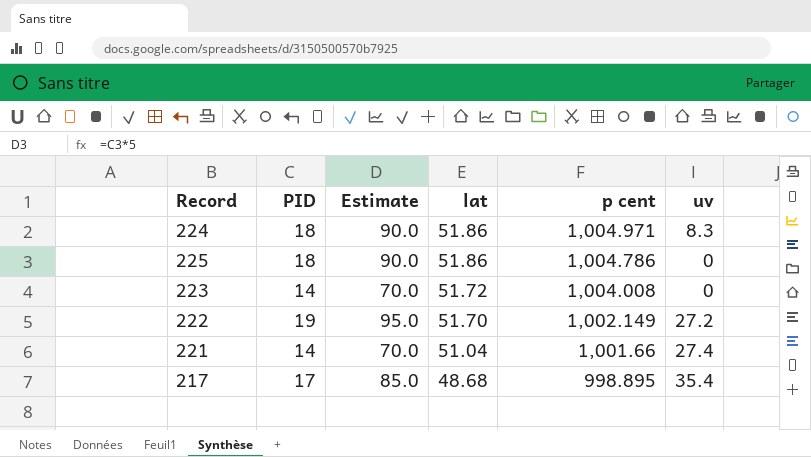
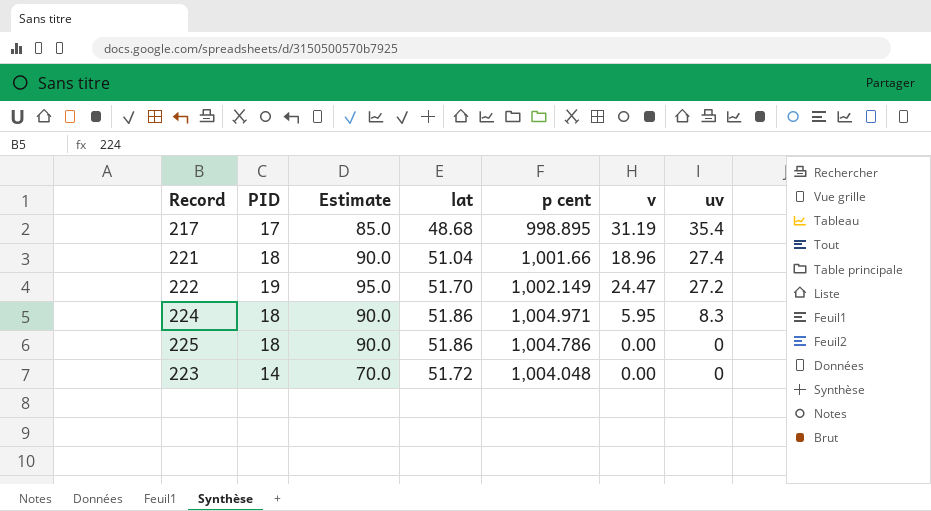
row order: lat descending -> uv descending
column v | position: none -> 6
221 | PID: 14 -> 18
221 | Estimate: 70.0 -> 90.0
223 | p cent: 1,004.008 -> 1,004.048

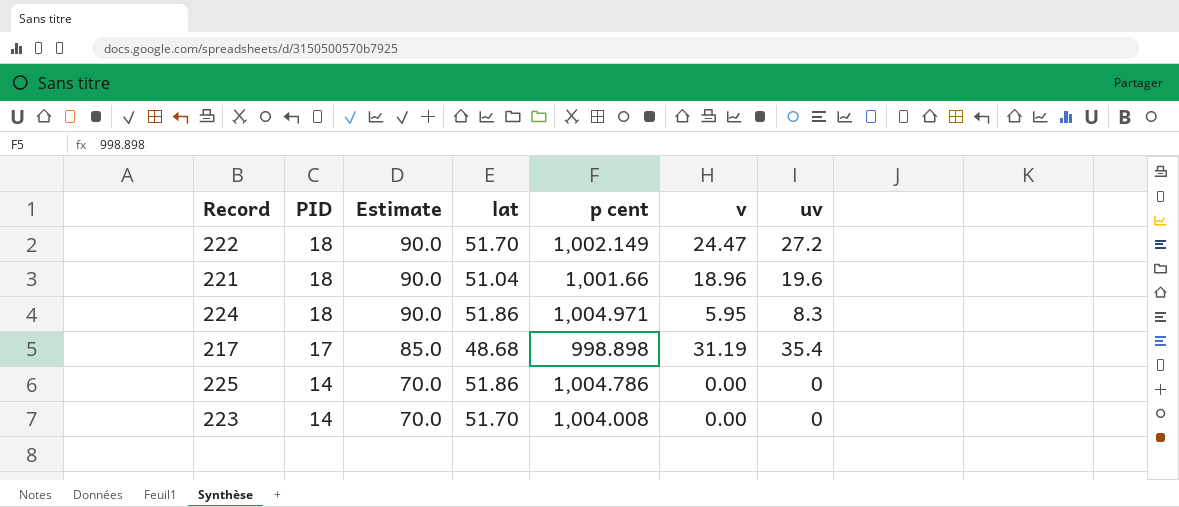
row order: uv descending -> PID descending
222 | PID: 19 -> 18
222 | Estimate: 95.0 -> 90.0
221 | uv: 27.4 -> 19.6
217 | p cent: 998.895 -> 998.898
225 | PID: 18 -> 14
225 | Estimate: 90.0 -> 70.0
223 | lat: 51.72 -> 51.70
223 | p cent: 1,004.048 -> 1,004.008

